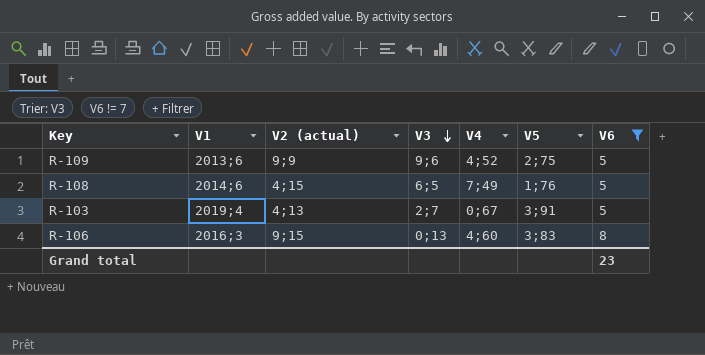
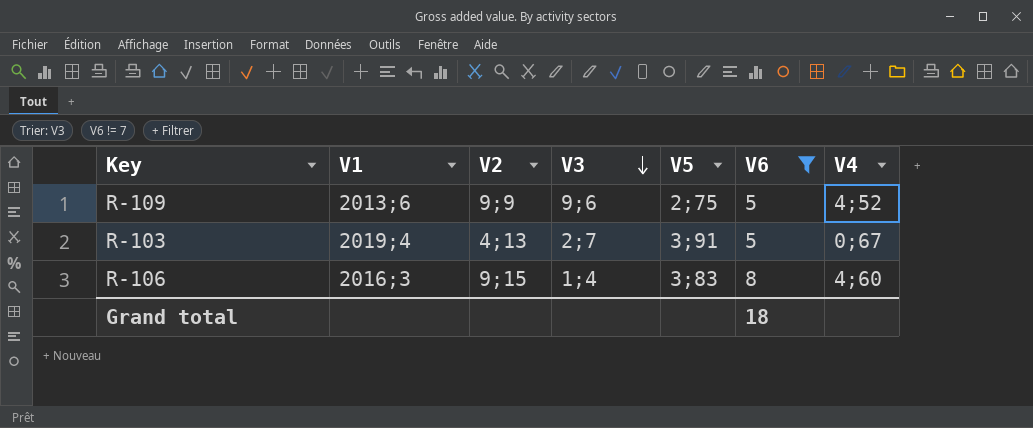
column name: V2 (actual) -> V2
column V4 | position: 5 -> 7
row R-108: 2014;6 | 4;15 | 6;5 | 7;49 | 1;76 | 5 -> none
R-106 | V3: 0;13 -> 1;4
Grand total | V6: 23 -> 18

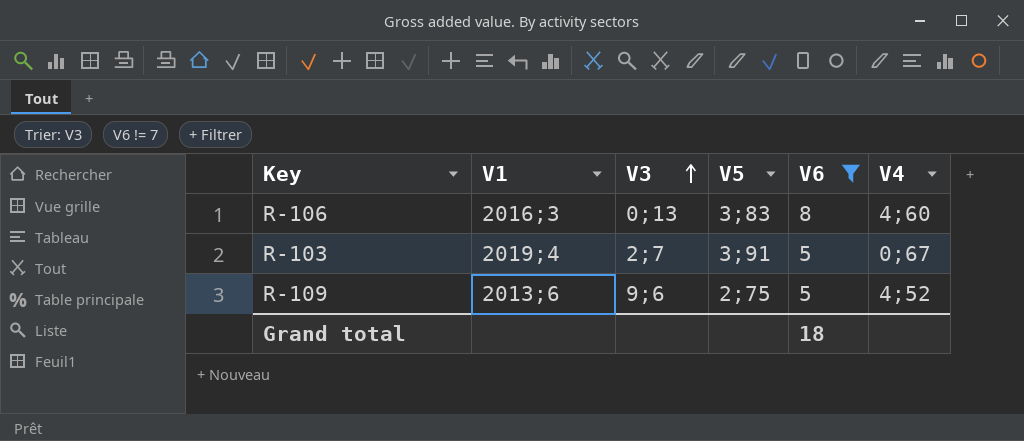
row order: V3 descending -> V3 ascending
column V2 | position: 3 -> none
R-106 | V3: 1;4 -> 0;13

